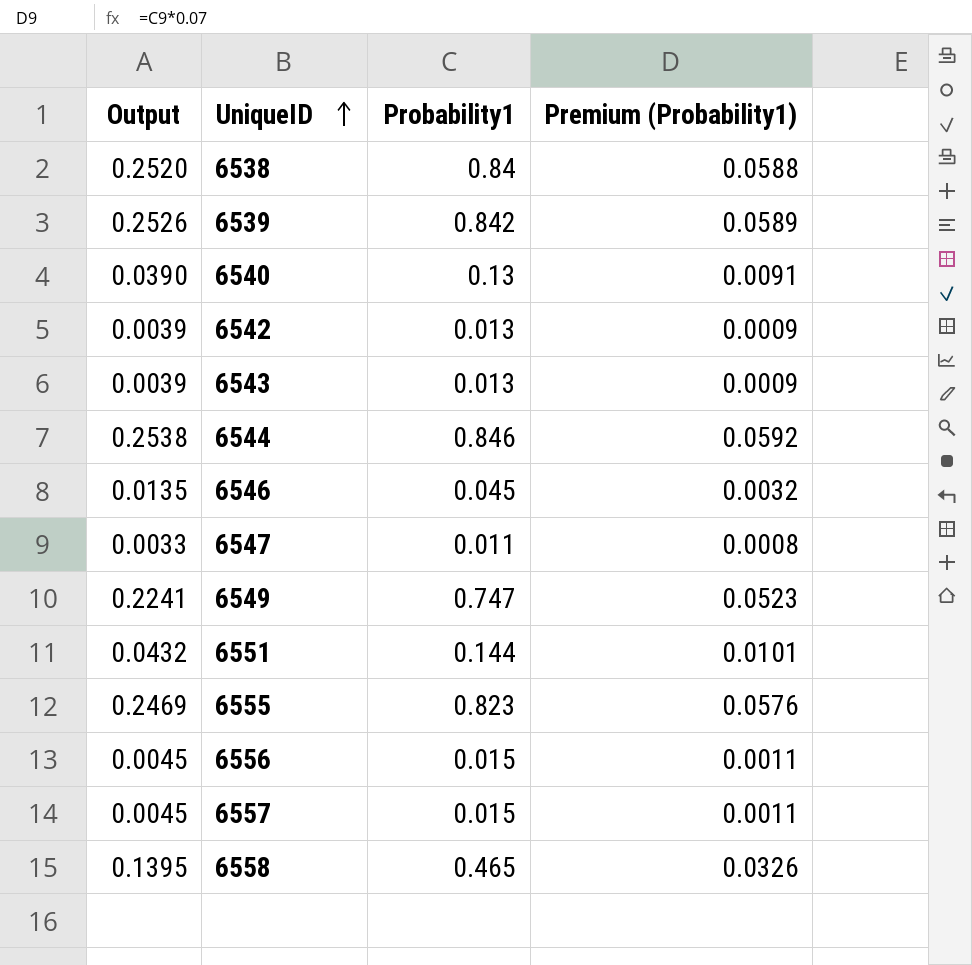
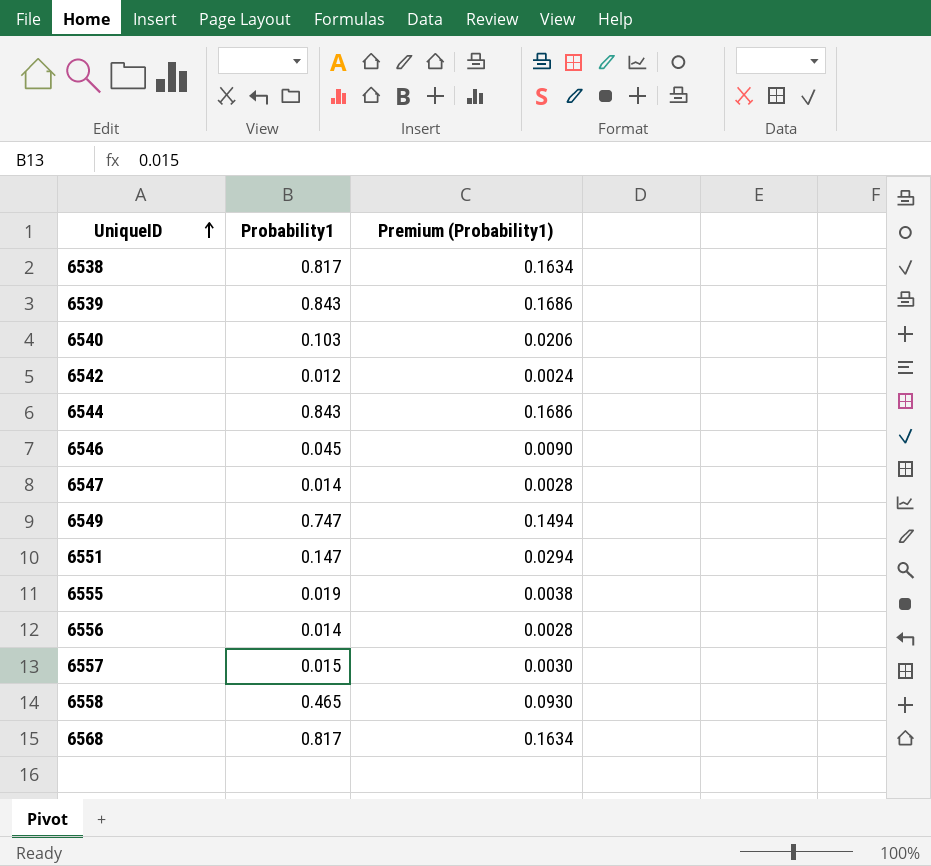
column Output | formula: [Probability1] * 0.3 -> none
column Premium (Probability1) | formula: [Probability1] * 0.07 -> [Probability1] * 0.2
row 6543: 0.0039 | 0.013 | 0.0009 -> none
6538 | Probability1: 0.84 -> 0.817
6539 | Probability1: 0.842 -> 0.843
6540 | Probability1: 0.13 -> 0.103
6542 | Probability1: 0.013 -> 0.012
6544 | Probability1: 0.846 -> 0.843
6547 | Probability1: 0.011 -> 0.014
6551 | Probability1: 0.144 -> 0.147
6555 | Probability1: 0.823 -> 0.019
6556 | Probability1: 0.015 -> 0.014
row 6568: none -> 0.817 | 0.1634

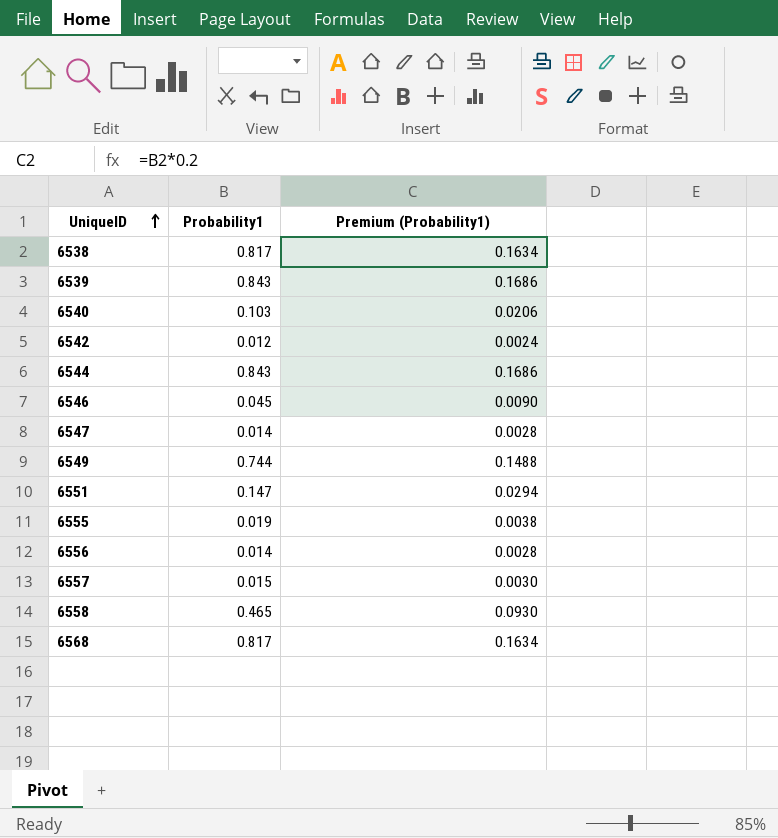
6549 | Probability1: 0.747 -> 0.744
6549 | Premium (Probability1): 0.1494 -> 0.1488

